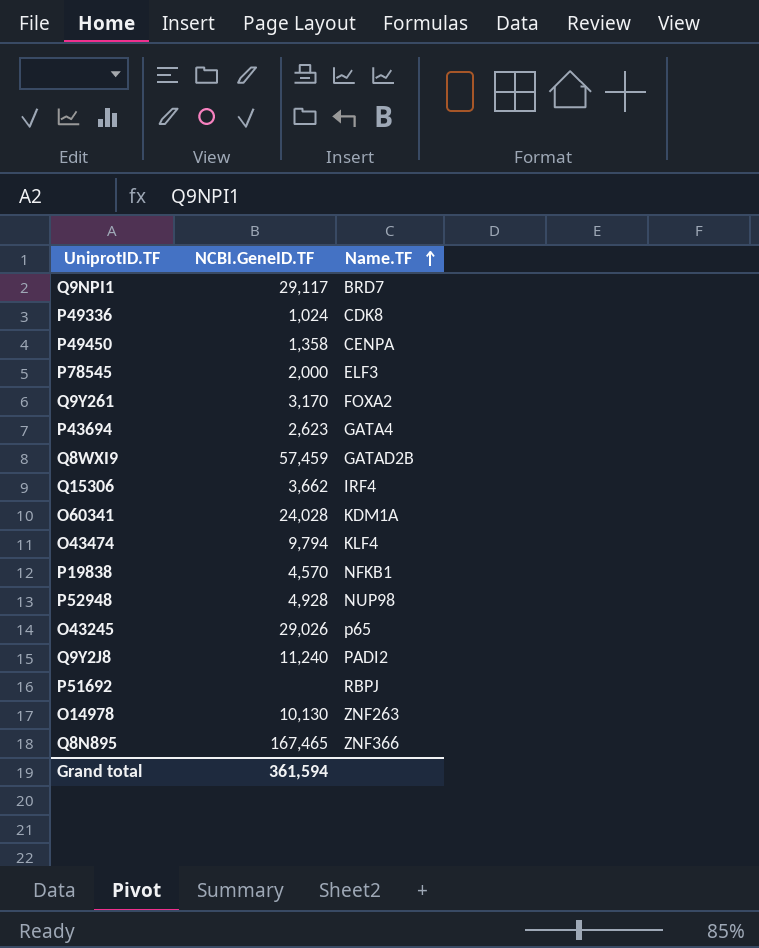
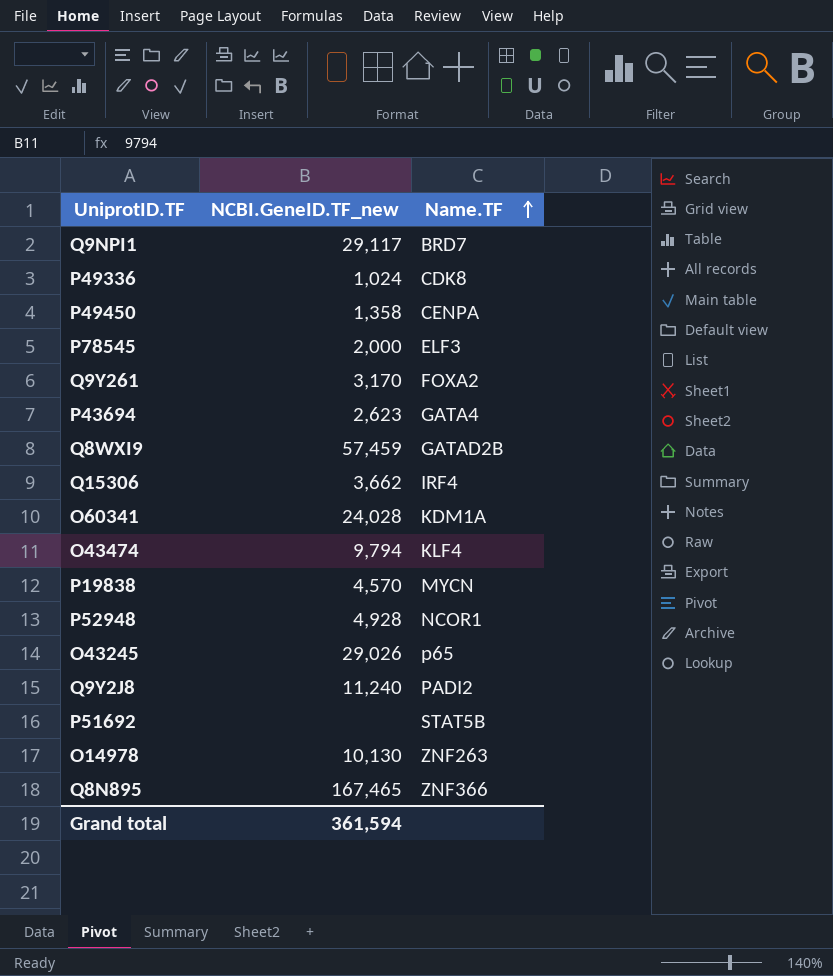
column name: NCBI.GeneID.TF -> NCBI.GeneID.TF_new
P19838 | Name.TF: NFKB1 -> MYCN
P52948 | Name.TF: NUP98 -> NCOR1
P51692 | Name.TF: RBPJ -> STAT5B

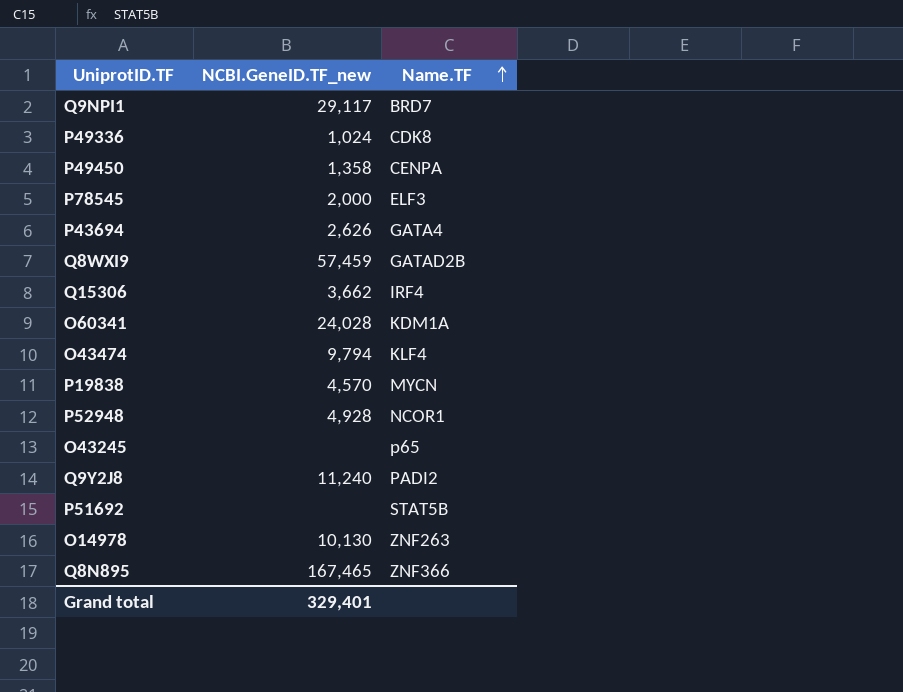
row Q9Y261: 3,170 | FOXA2 -> none
P43694 | NCBI.GeneID.TF_new: 2,623 -> 2,626
O43245 | NCBI.GeneID.TF_new: 29,026 -> none
Grand total | NCBI.GeneID.TF_new: 361,594 -> 329,401

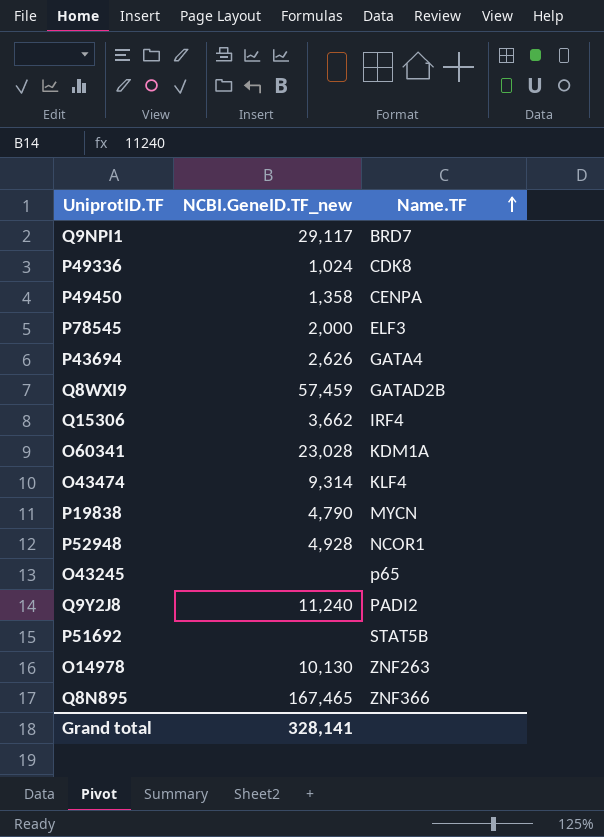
O60341 | NCBI.GeneID.TF_new: 24,028 -> 23,028
O43474 | NCBI.GeneID.TF_new: 9,794 -> 9,314
P19838 | NCBI.GeneID.TF_new: 4,570 -> 4,790
Grand total | NCBI.GeneID.TF_new: 329,401 -> 328,141

